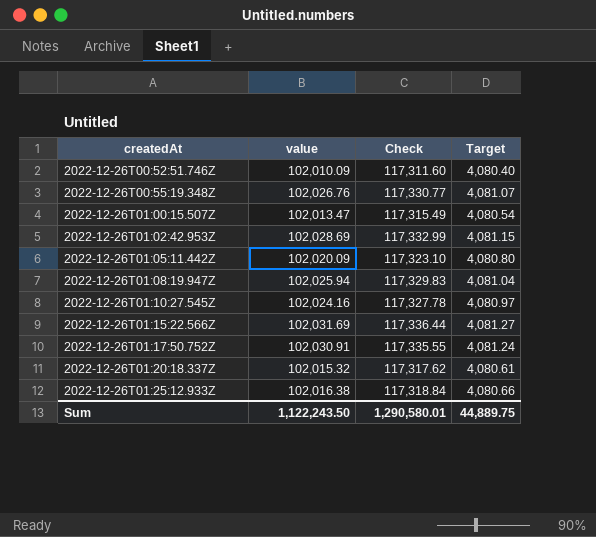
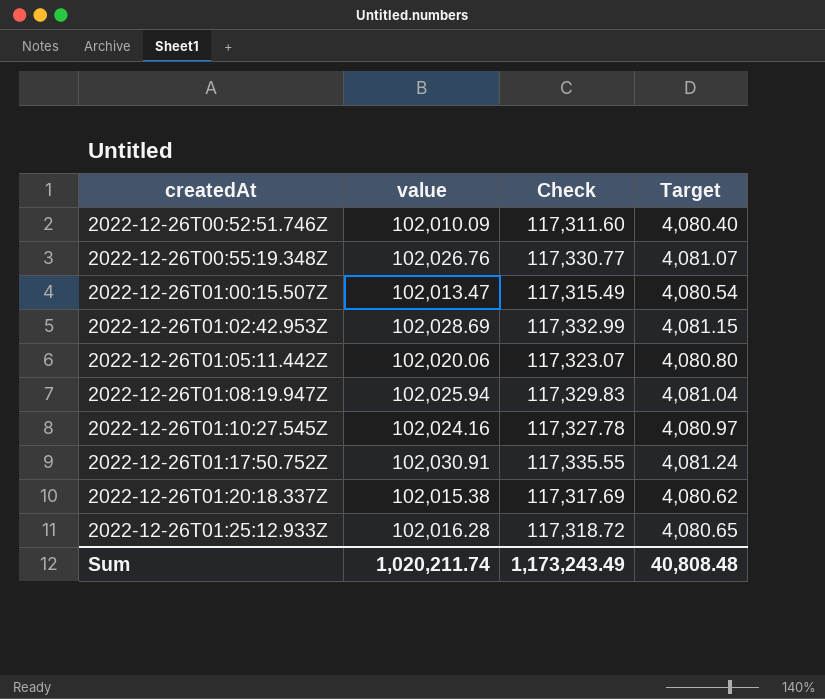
row 2022-12-26T01:15:22.566Z: 102,031.69 | 117,336.44 | 4,081.27 -> none
2022-12-26T01:05:11.442Z | value: 102,020.09 -> 102,020.06
2022-12-26T01:05:11.442Z | Check: 117,323.10 -> 117,323.07
2022-12-26T01:20:18.337Z | value: 102,015.32 -> 102,015.38
2022-12-26T01:20:18.337Z | Check: 117,317.62 -> 117,317.69
2022-12-26T01:20:18.337Z | Target: 4,080.61 -> 4,080.62
2022-12-26T01:25:12.933Z | value: 102,016.38 -> 102,016.28
2022-12-26T01:25:12.933Z | Check: 117,318.84 -> 117,318.72
2022-12-26T01:25:12.933Z | Target: 4,080.66 -> 4,080.65
Sum | value: 1,122,243.50 -> 1,020,211.74
Sum | Check: 1,290,580.01 -> 1,173,243.49
Sum | Target: 44,889.75 -> 40,808.48

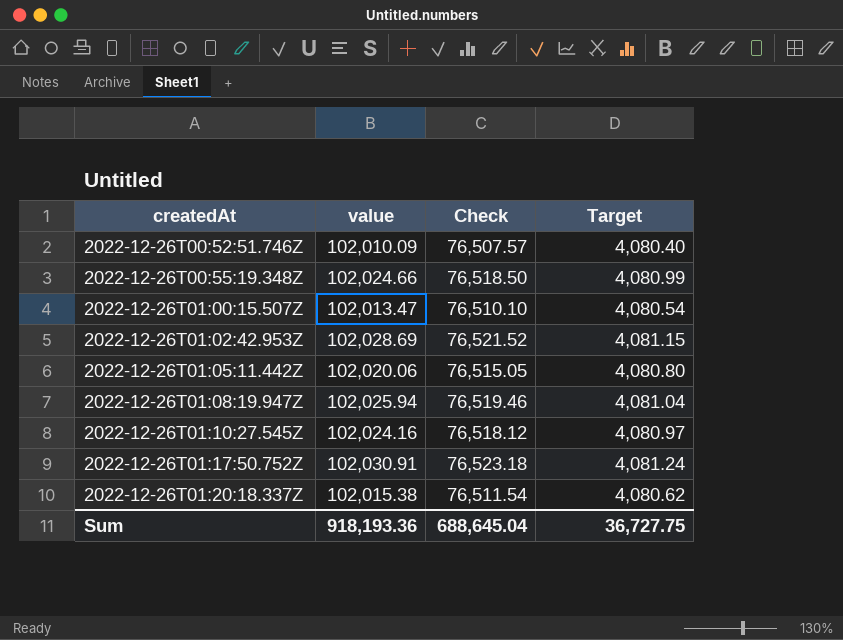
column Check | formula: [value] * 1.15 -> [value] * 0.75
row 2022-12-26T01:25:12.933Z: 102,016.28 | 117,318.72 | 4,080.65 -> none
2022-12-26T00:55:19.348Z | value: 102,026.76 -> 102,024.66
2022-12-26T00:55:19.348Z | Target: 4,081.07 -> 4,080.99
Sum | value: 1,020,211.74 -> 918,193.36
Sum | Check: 1,173,243.49 -> 688,645.04
Sum | Target: 40,808.48 -> 36,727.75

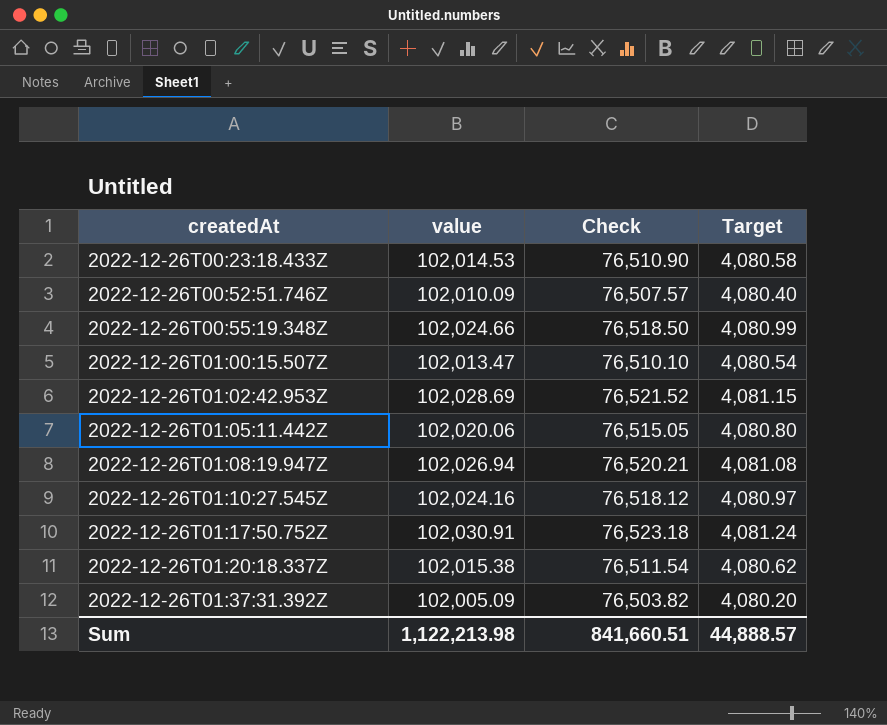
row 2022-12-26T00:23:18.433Z: none -> 102,014.53 | 76,510.90 | 4,080.58
2022-12-26T01:08:19.947Z | value: 102,025.94 -> 102,026.94
2022-12-26T01:08:19.947Z | Check: 76,519.46 -> 76,520.21
2022-12-26T01:08:19.947Z | Target: 4,081.04 -> 4,081.08
row 2022-12-26T01:37:31.392Z: none -> 102,005.09 | 76,503.82 | 4,080.20
Sum | value: 918,193.36 -> 1,122,213.98
Sum | Check: 688,645.04 -> 841,660.51
Sum | Target: 36,727.75 -> 44,888.57

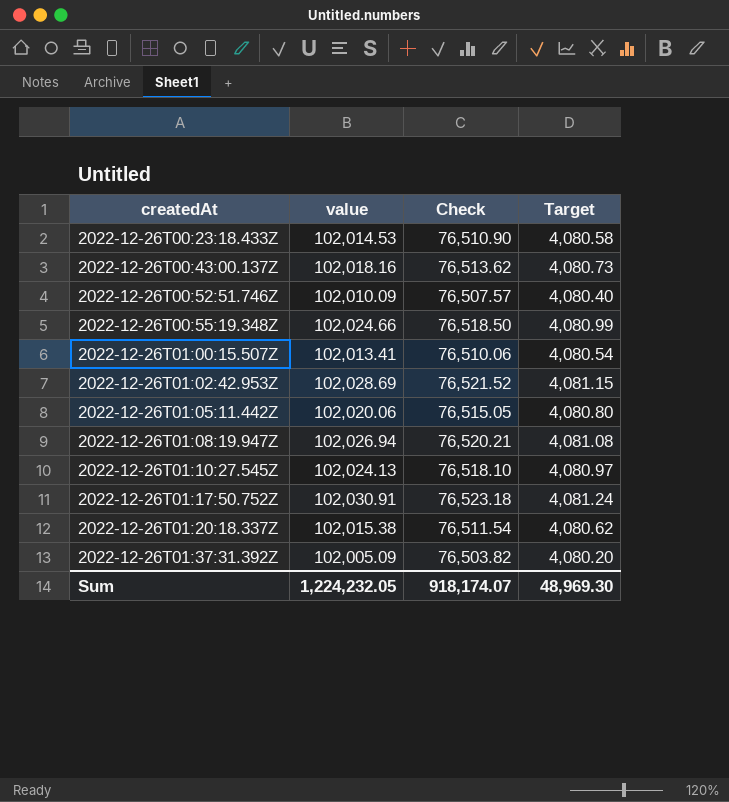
row 2022-12-26T00:43:00.137Z: none -> 102,018.16 | 76,513.62 | 4,080.73
2022-12-26T01:00:15.507Z | value: 102,013.47 -> 102,013.41
2022-12-26T01:00:15.507Z | Check: 76,510.10 -> 76,510.06
2022-12-26T01:10:27.545Z | value: 102,024.16 -> 102,024.13
2022-12-26T01:10:27.545Z | Check: 76,518.12 -> 76,518.10
Sum | value: 1,122,213.98 -> 1,224,232.05
Sum | Check: 841,660.51 -> 918,174.07
Sum | Target: 44,888.57 -> 48,969.30

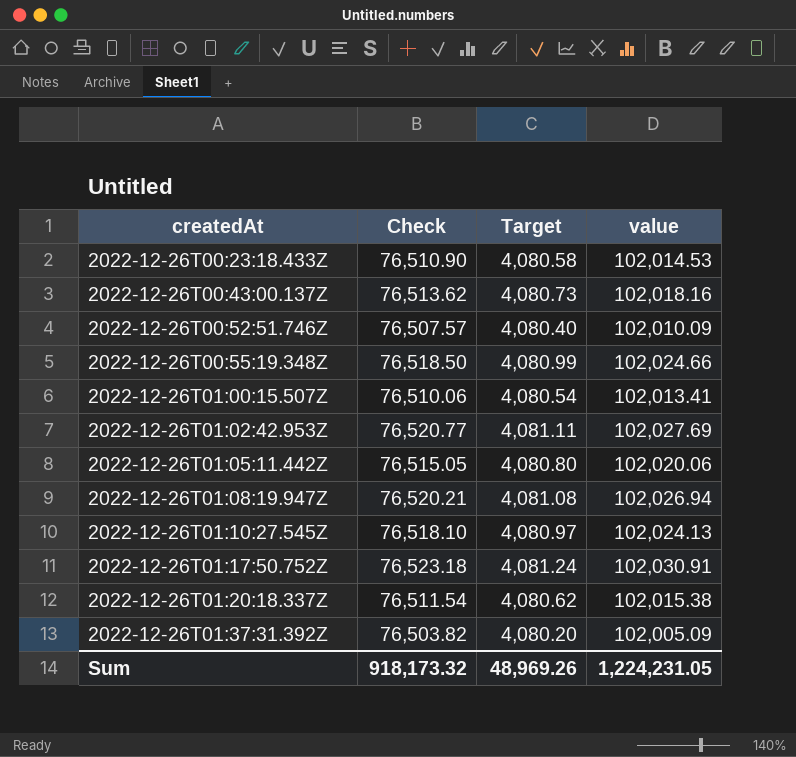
column value | position: 2 -> 4
2022-12-26T01:02:42.953Z | Check: 76,521.52 -> 76,520.77
2022-12-26T01:02:42.953Z | Target: 4,081.15 -> 4,081.11
2022-12-26T01:02:42.953Z | value: 102,028.69 -> 102,027.69
Sum | Check: 918,174.07 -> 918,173.32
Sum | Target: 48,969.30 -> 48,969.26
Sum | value: 1,224,232.05 -> 1,224,231.05

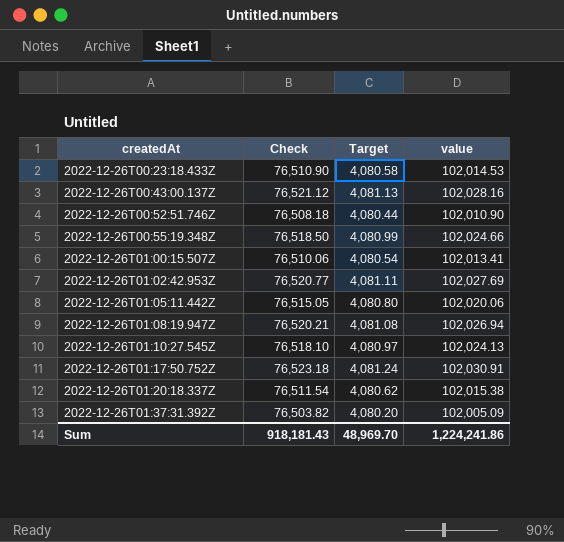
2022-12-26T00:43:00.137Z | Check: 76,513.62 -> 76,521.12
2022-12-26T00:43:00.137Z | Target: 4,080.73 -> 4,081.13
2022-12-26T00:43:00.137Z | value: 102,018.16 -> 102,028.16
2022-12-26T00:52:51.746Z | Check: 76,507.57 -> 76,508.18
2022-12-26T00:52:51.746Z | Target: 4,080.40 -> 4,080.44
2022-12-26T00:52:51.746Z | value: 102,010.09 -> 102,010.90
Sum | Check: 918,173.32 -> 918,181.43
Sum | Target: 48,969.26 -> 48,969.70
Sum | value: 1,224,231.05 -> 1,224,241.86

